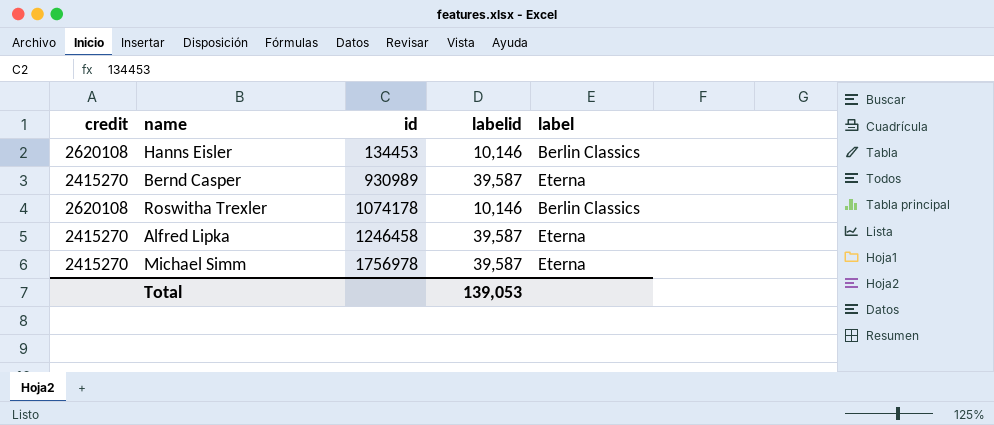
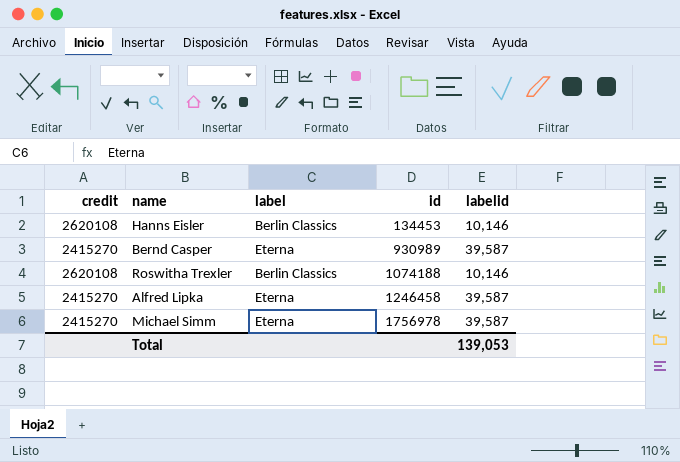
column label | position: 5 -> 3
Roswitha Trexler | id: 1074178 -> 1074188

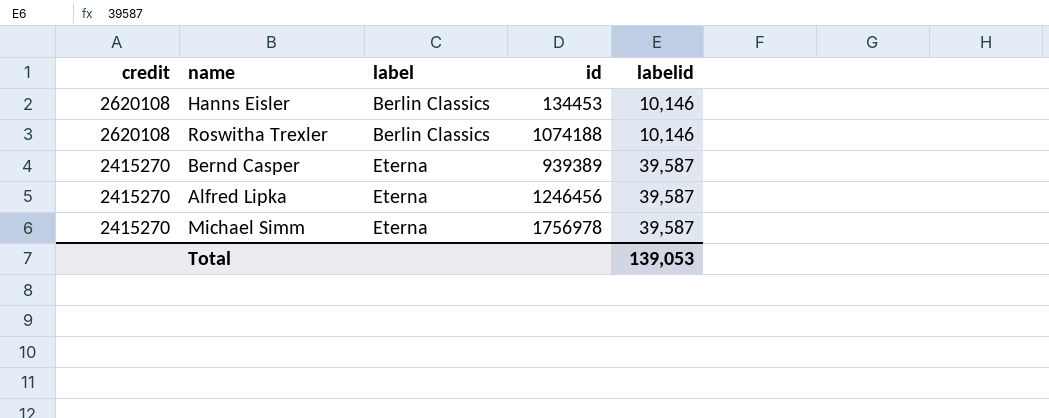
row order: id ascending -> credit descending
Bernd Casper | id: 930989 -> 939389
Alfred Lipka | id: 1246458 -> 1246456

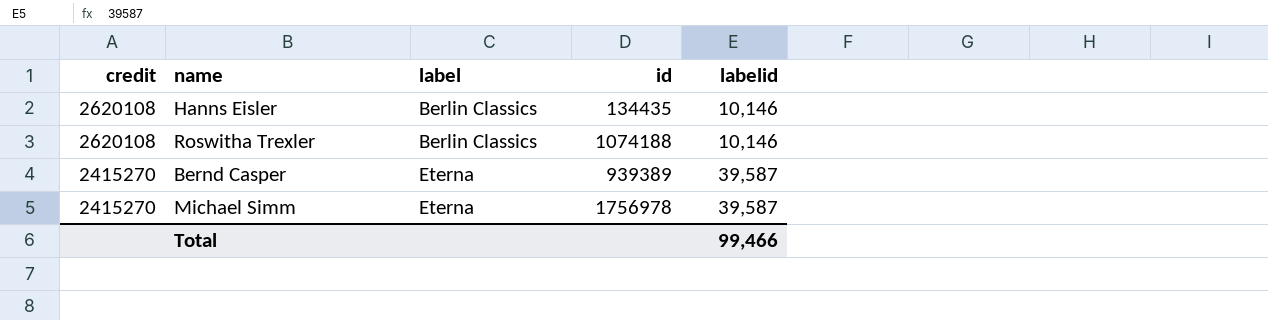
row Alfred Lipka: 2415270 | Eterna | 1246456 | 39,587 -> none
Hanns Eisler | id: 134453 -> 134435
Total | labelid: 139,053 -> 99,466

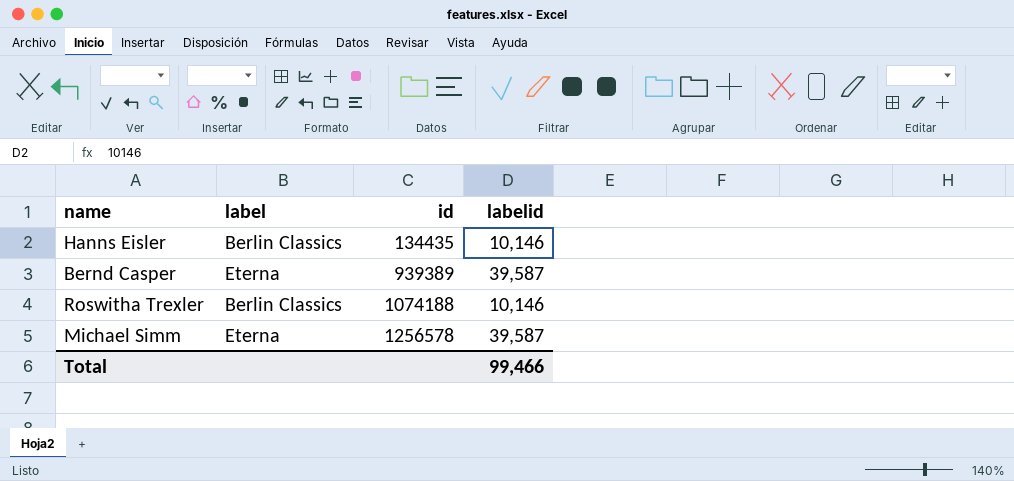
row order: credit descending -> id ascending
column credit | position: 1 -> none
Michael Simm | id: 1756978 -> 1256578

